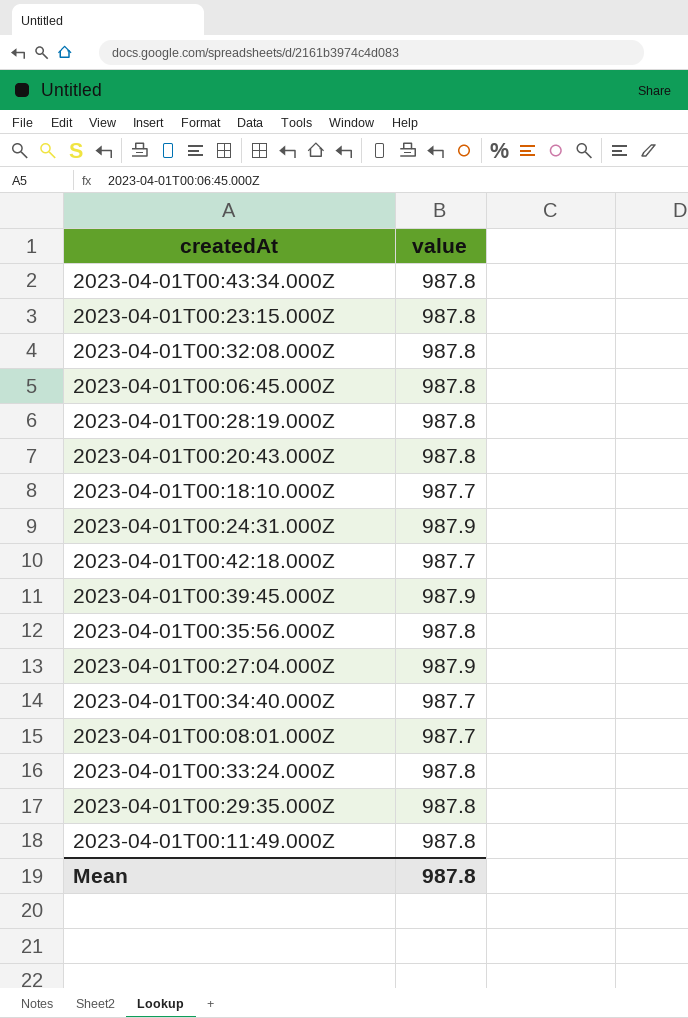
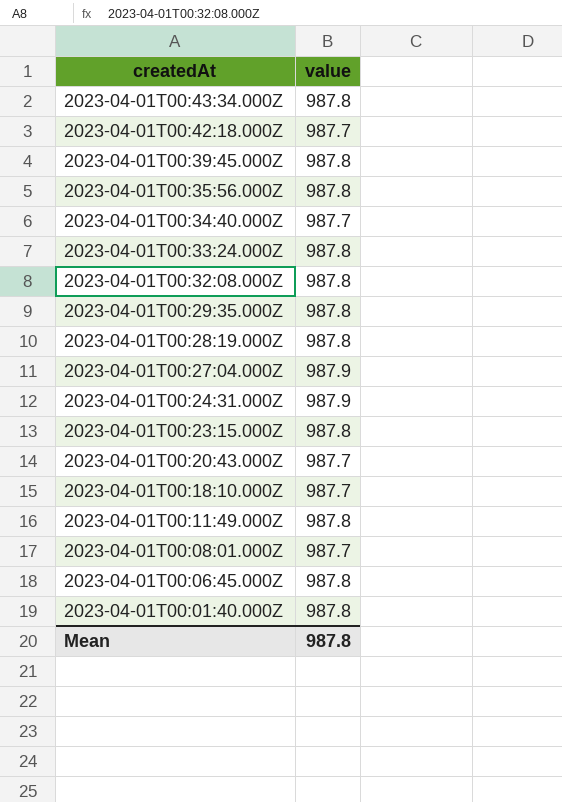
row order: none -> createdAt descending
2023-04-01T00:39:45.000Z | value: 987.9 -> 987.8
2023-04-01T00:20:43.000Z | value: 987.8 -> 987.7
row 2023-04-01T00:01:40.000Z: none -> 987.8

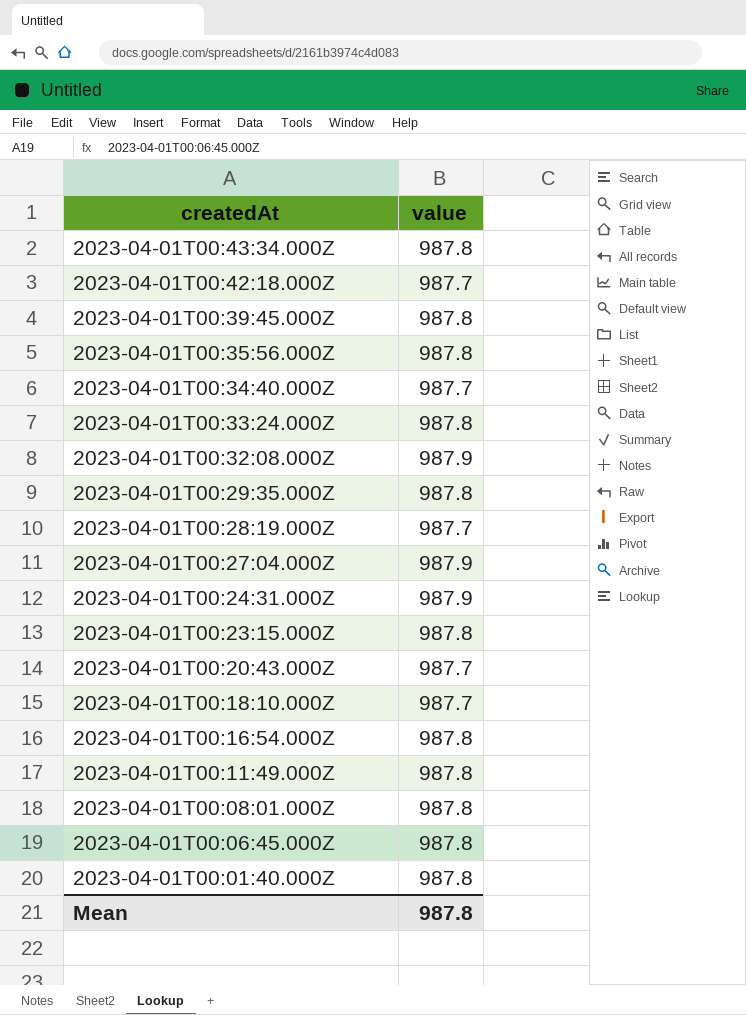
2023-04-01T00:32:08.000Z | value: 987.8 -> 987.9
2023-04-01T00:28:19.000Z | value: 987.8 -> 987.7
row 2023-04-01T00:16:54.000Z: none -> 987.8
2023-04-01T00:08:01.000Z | value: 987.7 -> 987.8

